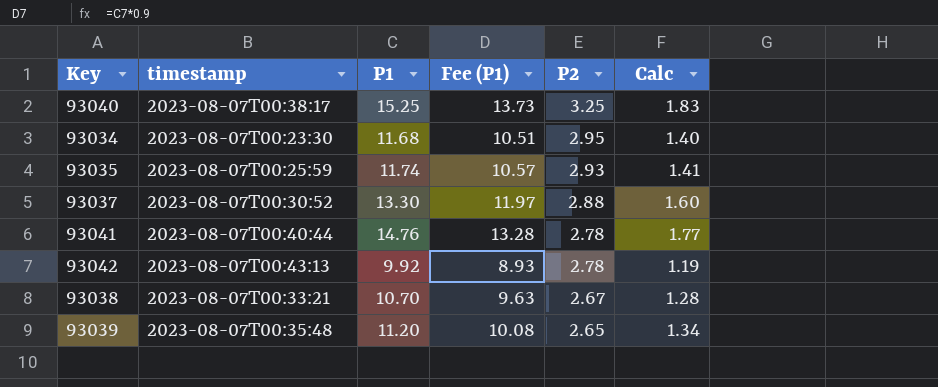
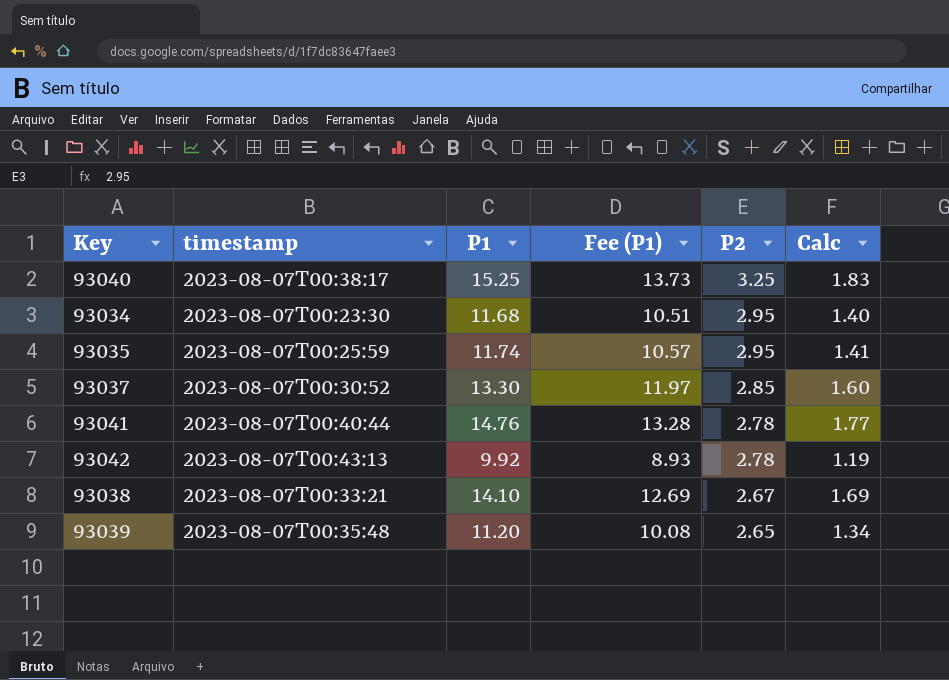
93035 | P2: 2.93 -> 2.95
93037 | P2: 2.88 -> 2.85
93038 | P1: 10.70 -> 14.10
93038 | Fee (P1): 9.63 -> 12.69
93038 | Calc: 1.28 -> 1.69

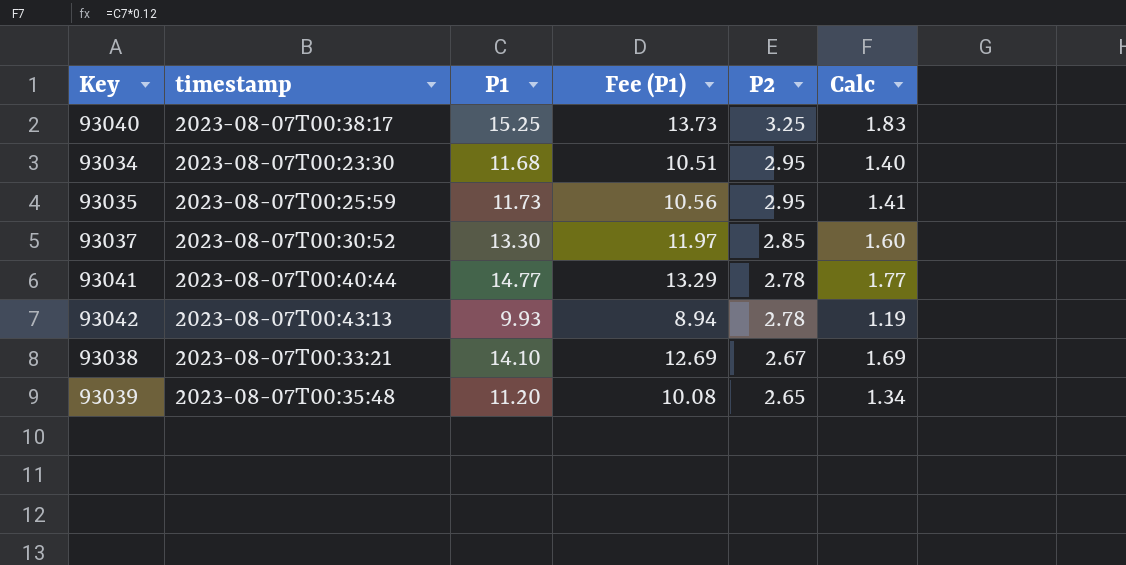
93035 | P1: 11.74 -> 11.73
93035 | Fee (P1): 10.57 -> 10.56
93041 | P1: 14.76 -> 14.77
93041 | Fee (P1): 13.28 -> 13.29
93042 | P1: 9.92 -> 9.93
93042 | Fee (P1): 8.93 -> 8.94

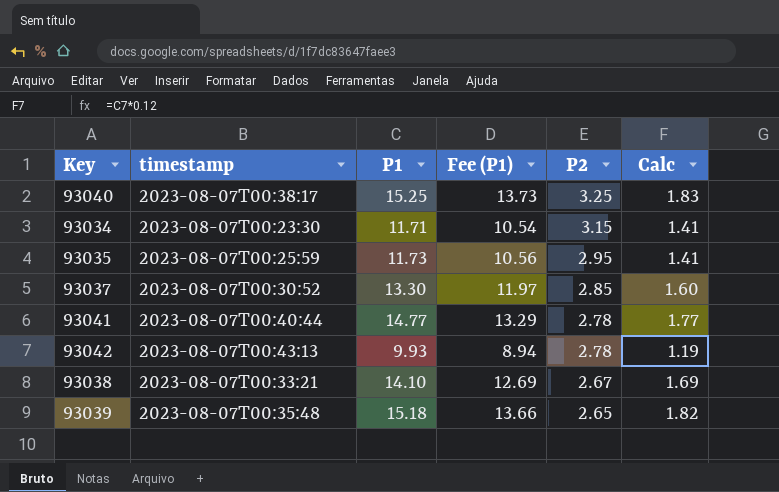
93034 | P1: 11.68 -> 11.71
93034 | Fee (P1): 10.51 -> 10.54
93034 | P2: 2.95 -> 3.15
93034 | Calc: 1.40 -> 1.41
93039 | P1: 11.20 -> 15.18
93039 | Fee (P1): 10.08 -> 13.66
93039 | Calc: 1.34 -> 1.82

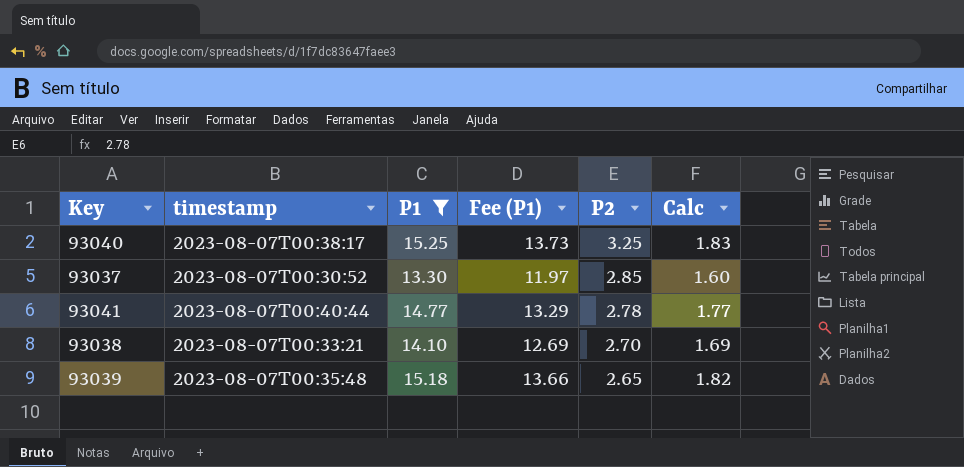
filter: none -> P1 >= 13.30
93038 | P2: 2.67 -> 2.70

